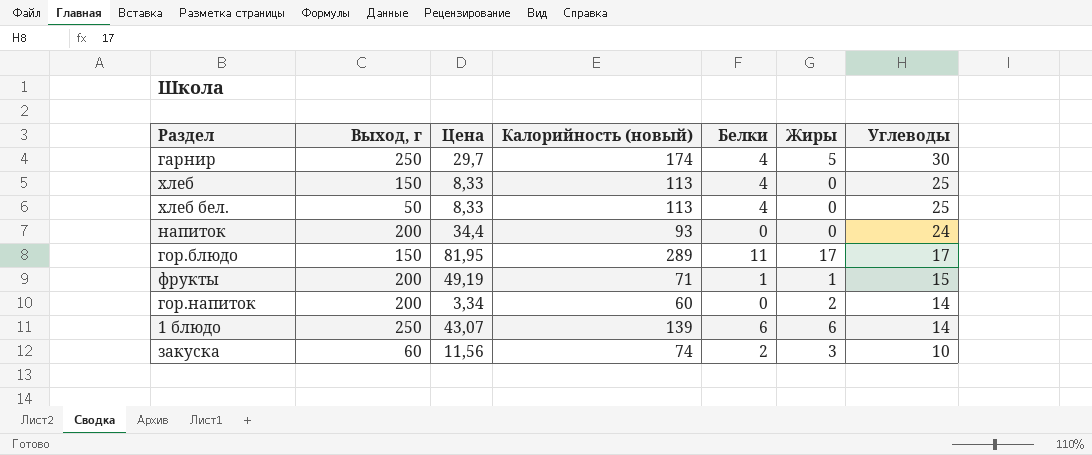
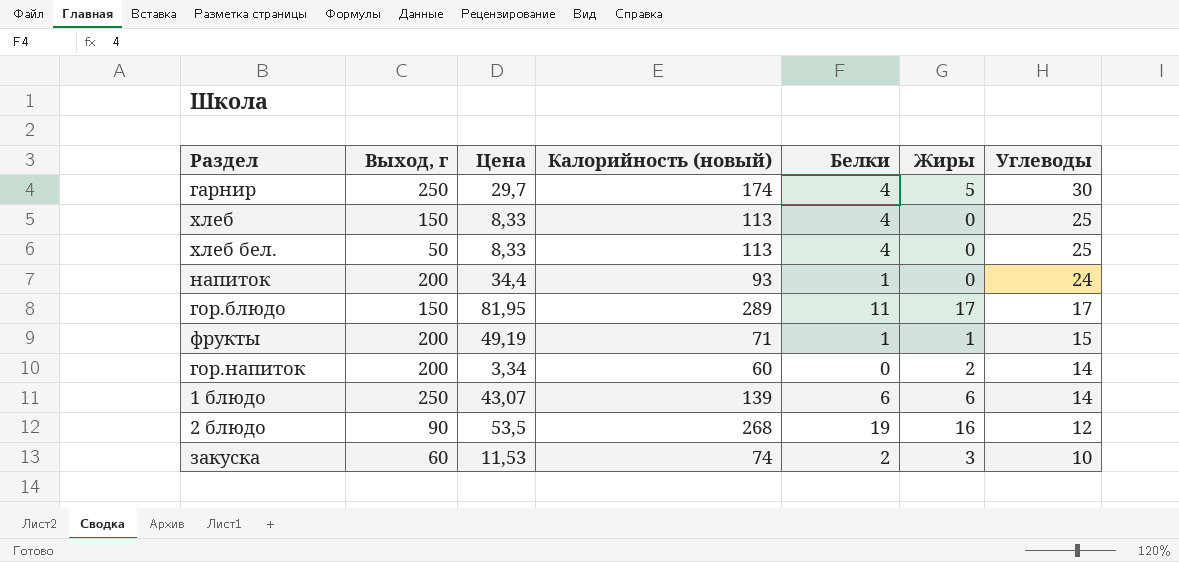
напиток | Белки: 0 -> 1
row 2 блюдо: none -> 90 | 53,5 | 268 | 19 | 16 | 12
закуска | Цена: 11,56 -> 11,53

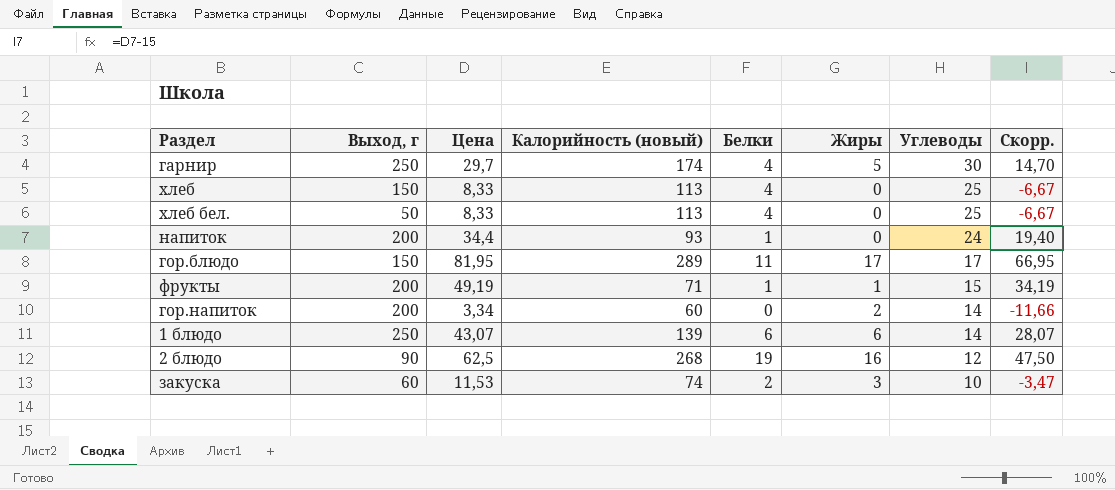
column Скорр. | formula: none -> [Цена] - 15
2 блюдо | Цена: 53,5 -> 62,5

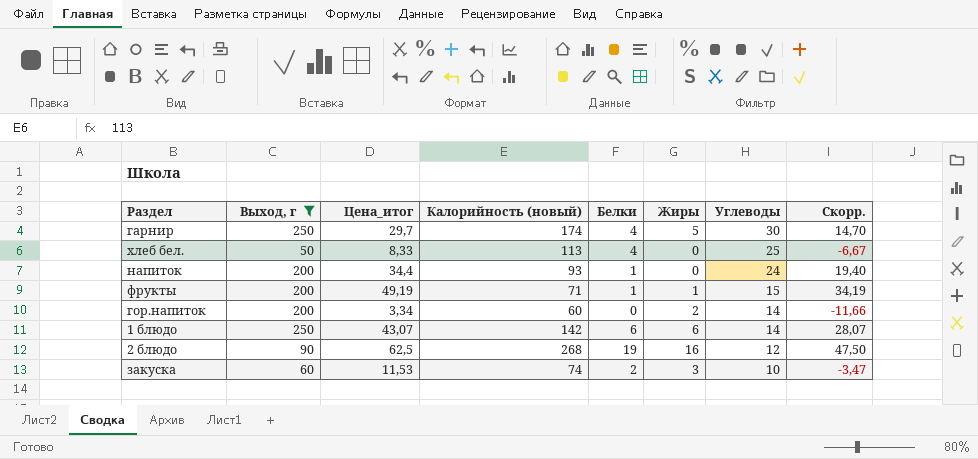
filter: none -> Выход, г != 150
column name: Цена -> Цена_итог
1 блюдо | Калорийность (новый): 139 -> 142

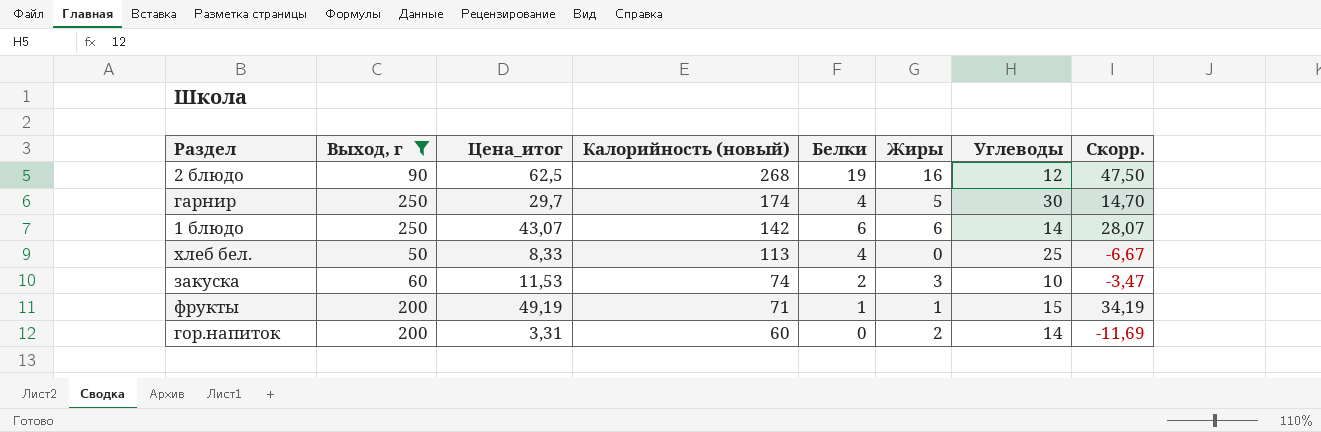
row order: Углеводы descending -> Калорийность (новый) descending
row напиток: 200 | 34,4 | 93 | 1 | 0 | 24 | 19,40 -> none
гор.напиток | Цена_итог: 3,34 -> 3,31
гор.напиток | Скорр.: -11,66 -> -11,69

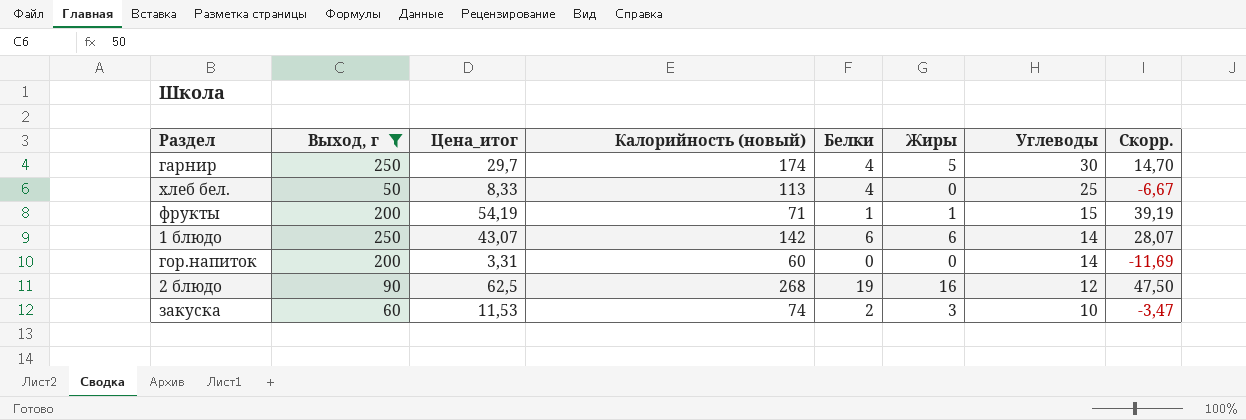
row order: Калорийность (новый) descending -> Углеводы descending
фрукты | Цена_итог: 49,19 -> 54,19
фрукты | Скорр.: 34,19 -> 39,19
гор.напиток | Жиры: 2 -> 0

